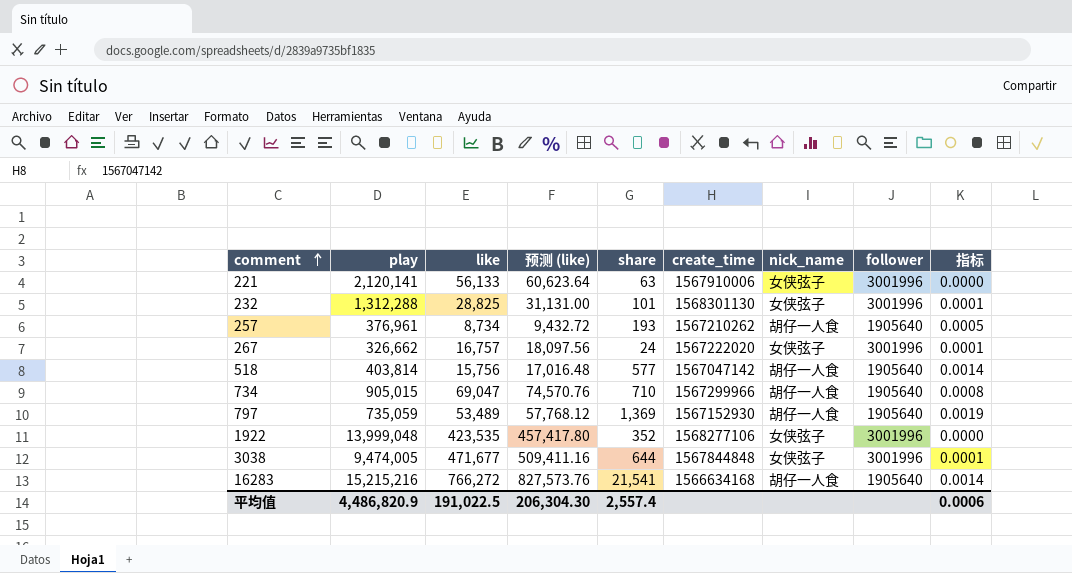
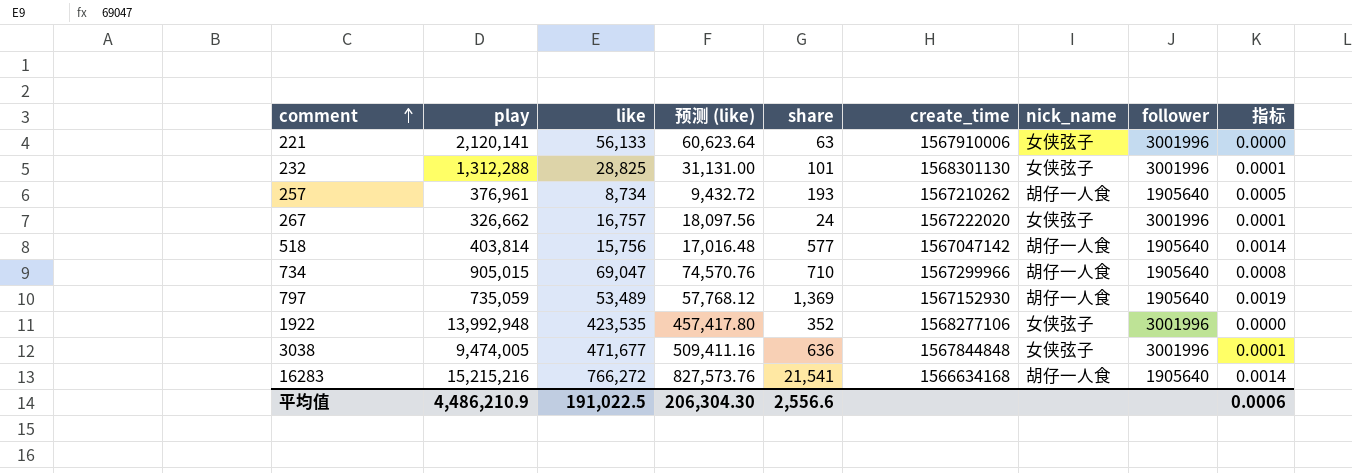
1922 | play: 13,999,048 -> 13,992,948
3038 | share: 644 -> 636
平均值 | play: 4,486,820.9 -> 4,486,210.9
平均值 | share: 2,557.4 -> 2,556.6

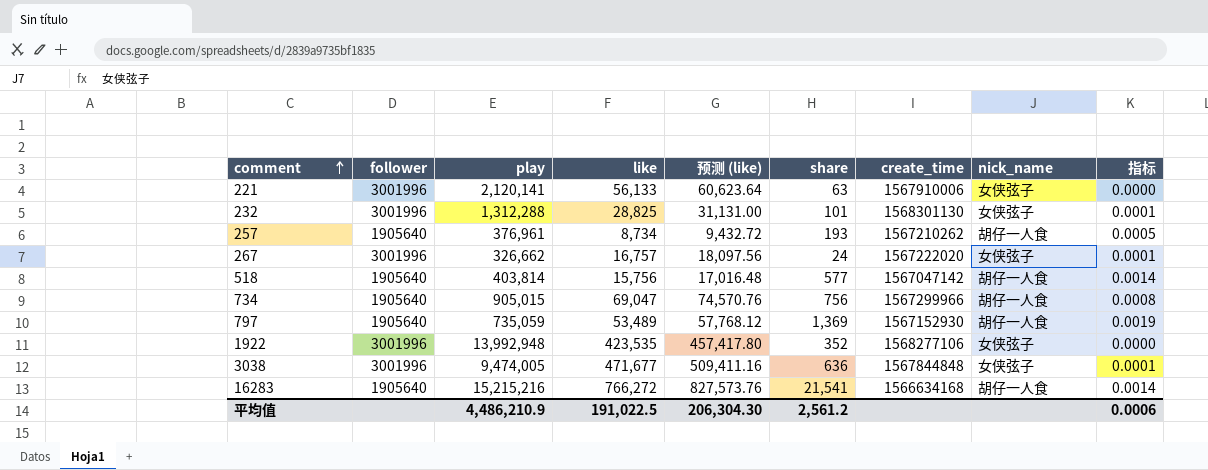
column follower | position: 8 -> 2
734 | share: 710 -> 756
平均值 | share: 2,556.6 -> 2,561.2

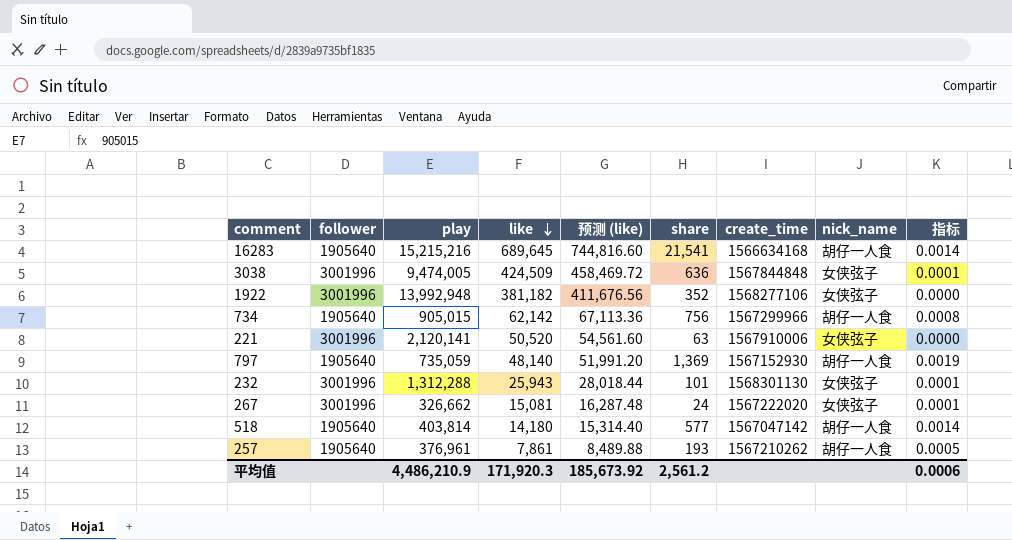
row order: comment ascending -> like descending
16283 | like: 766,272 -> 689,645
16283 | 预测 (like): 827,573.76 -> 744,816.60
3038 | like: 471,677 -> 424,509
3038 | 预测 (like): 509,411.16 -> 458,469.72
1922 | like: 423,535 -> 381,182
1922 | 预测 (like): 457,417.80 -> 411,676.56
734 | like: 69,047 -> 62,142
734 | 预测 (like): 74,570.76 -> 67,113.36
221 | like: 56,133 -> 50,520
221 | 预测 (like): 60,623.64 -> 54,561.60
797 | like: 53,489 -> 48,140
797 | 预测 (like): 57,768.12 -> 51,991.20
232 | like: 28,825 -> 25,943
232 | 预测 (like): 31,131.00 -> 28,018.44
267 | like: 16,757 -> 15,081
267 | 预测 (like): 18,097.56 -> 16,287.48
518 | like: 15,756 -> 14,180
518 | 预测 (like): 17,016.48 -> 15,314.40
257 | like: 8,734 -> 7,861
257 | 预测 (like): 9,432.72 -> 8,489.88
平均值 | like: 191,022.5 -> 171,920.3
平均值 | 预测 (like): 206,304.30 -> 185,673.92

